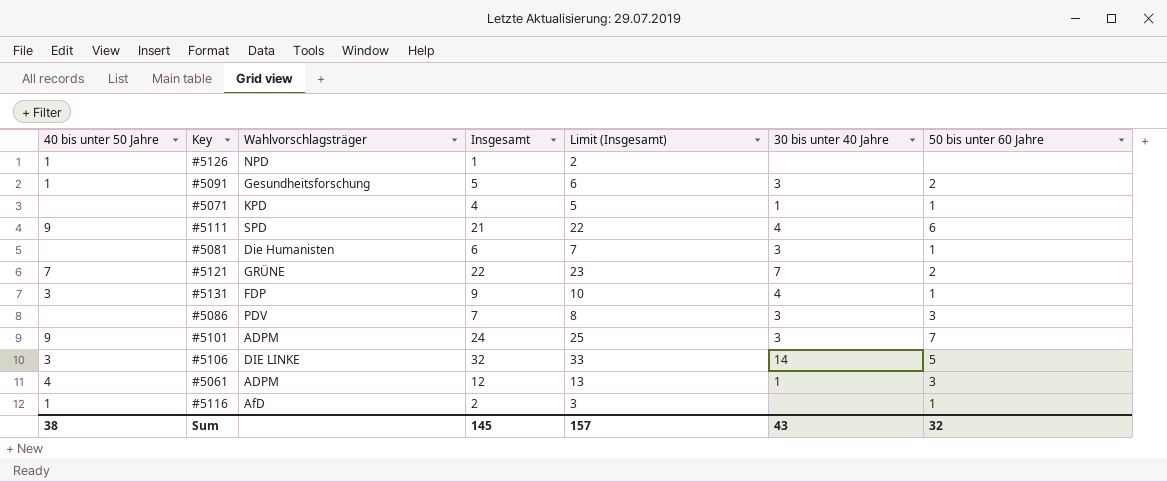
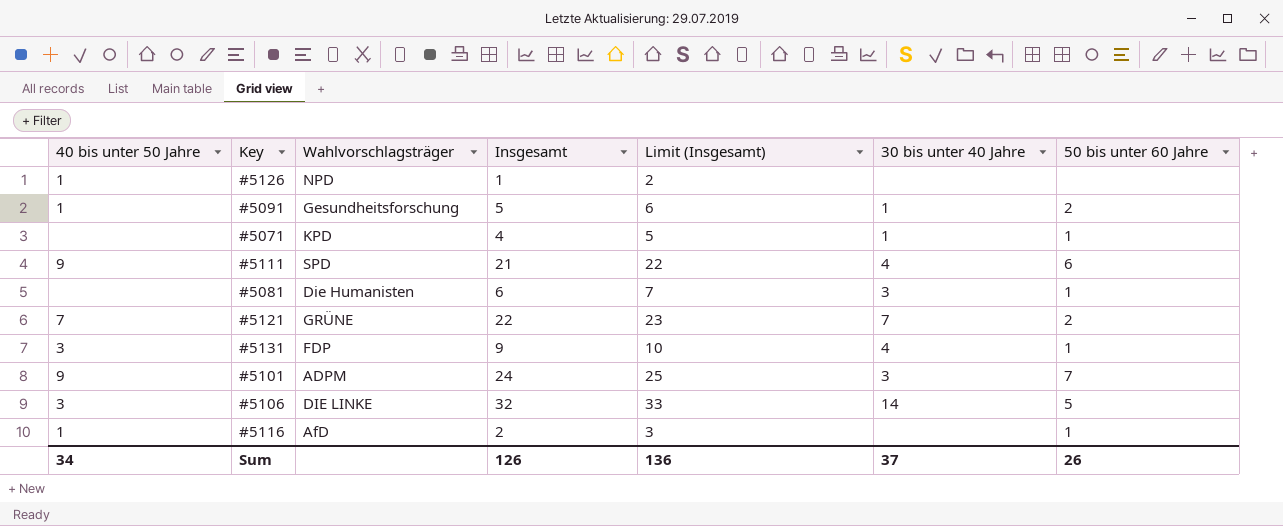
row #5086: none | PDV | 7 | 8 | 3 | 3 -> none
row #5061: 4 | ADPM | 12 | 13 | 1 | 3 -> none
#5091 | 30 bis unter 40 Jahre: 3 -> 1
Sum | 40 bis unter 50 Jahre: 38 -> 34
Sum | Insgesamt: 145 -> 126
Sum | Limit (Insgesamt): 157 -> 136
Sum | 30 bis unter 40 Jahre: 43 -> 37
Sum | 50 bis unter 60 Jahre: 32 -> 26

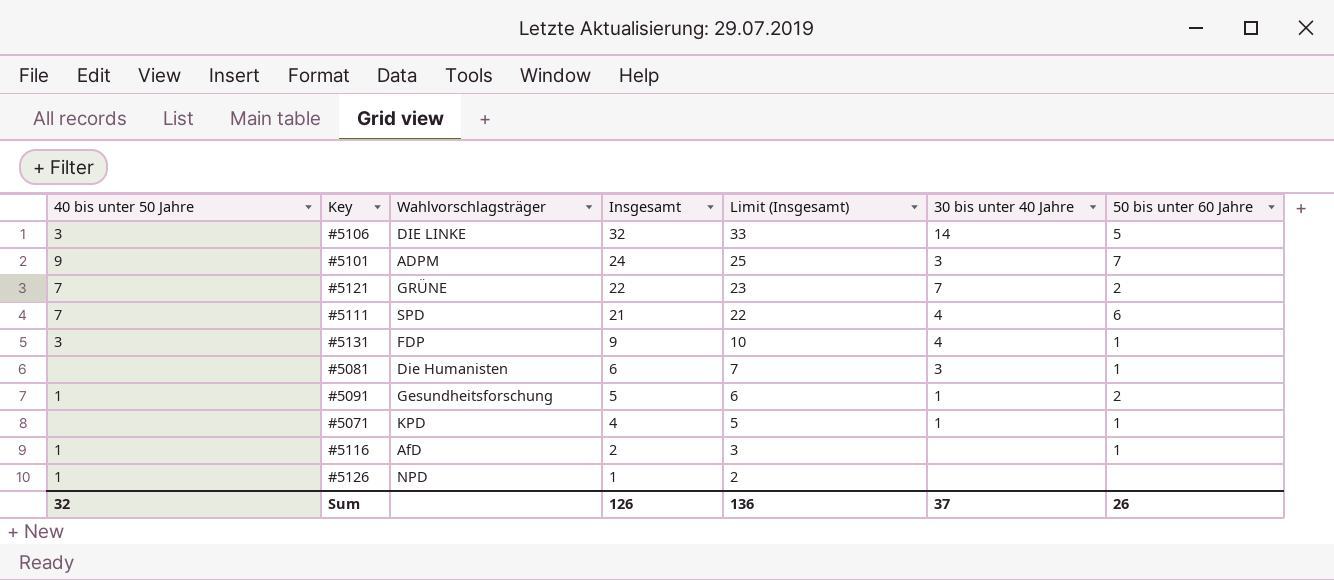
row order: none -> Insgesamt descending
#5111 | 40 bis unter 50 Jahre: 9 -> 7
Sum | 40 bis unter 50 Jahre: 34 -> 32

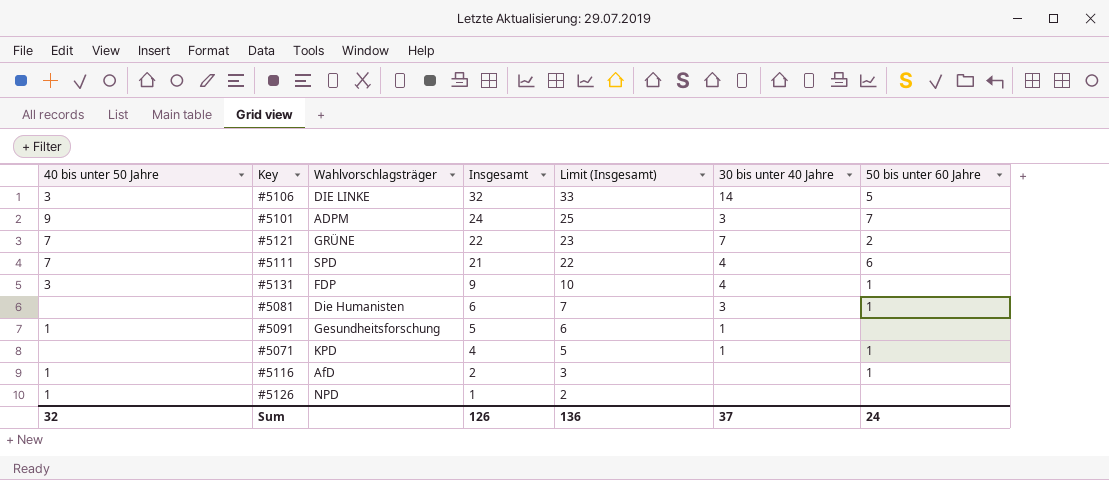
#5091 | 50 bis unter 60 Jahre: 2 -> none
Sum | 50 bis unter 60 Jahre: 26 -> 24

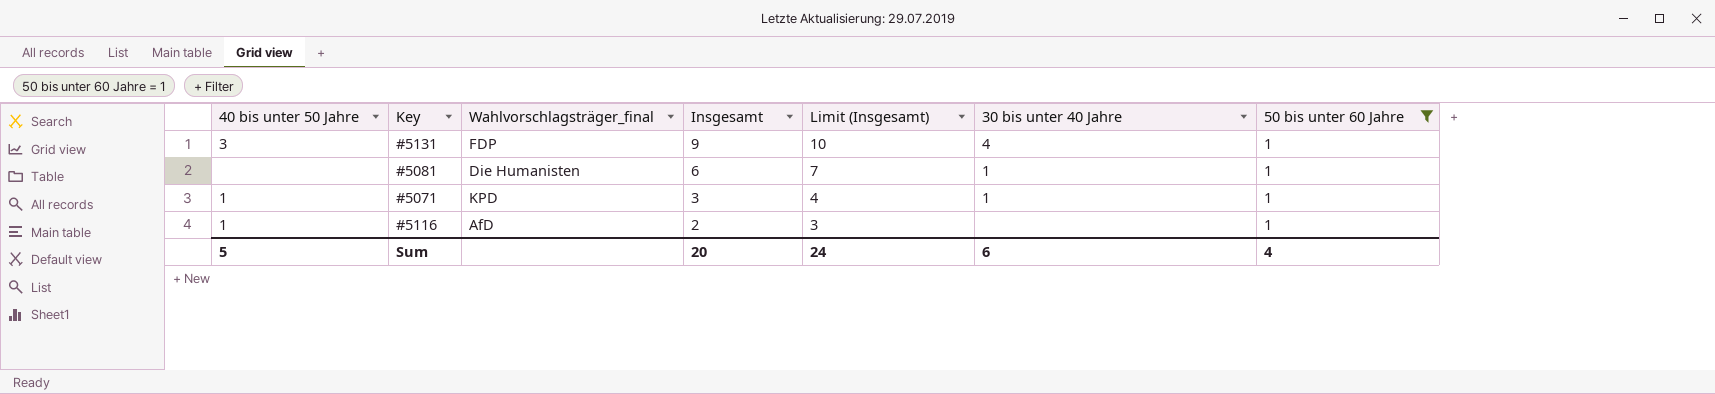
filter: none -> 50 bis unter 60 Jahre = 1
column name: Wahlvorschlagsträger -> Wahlvorschlagsträger_final
#5081 | 30 bis unter 40 Jahre: 3 -> 1
#5071 | 40 bis unter 50 Jahre: none -> 1
#5071 | Insgesamt: 4 -> 3
#5071 | Limit (Insgesamt): 5 -> 4
Sum | 40 bis unter 50 Jahre: 32 -> 5
Sum | Insgesamt: 126 -> 20
Sum | Limit (Insgesamt): 136 -> 24
Sum | 30 bis unter 40 Jahre: 37 -> 6
Sum | 50 bis unter 60 Jahre: 24 -> 4

